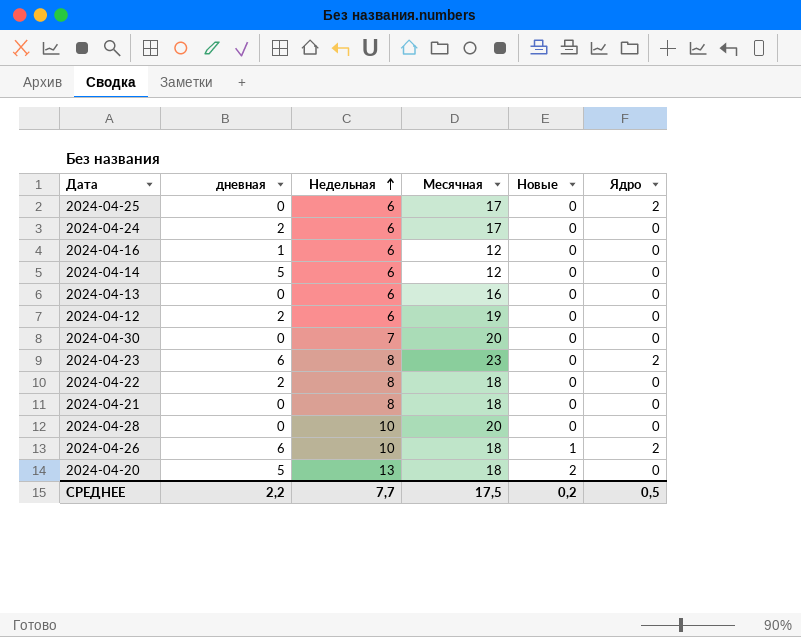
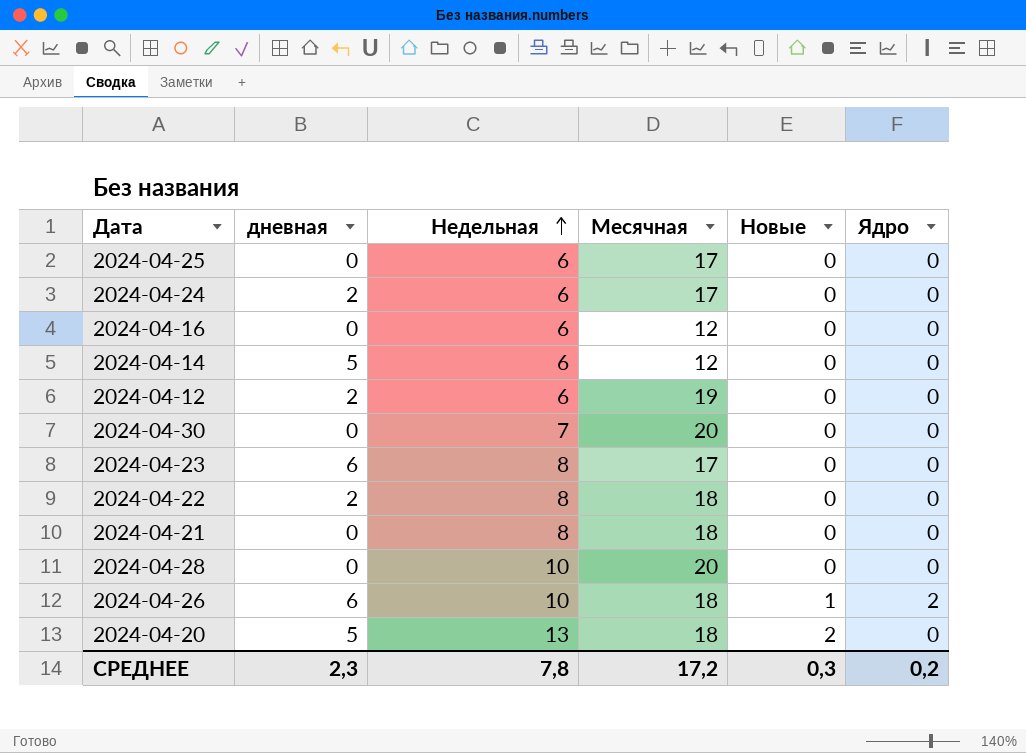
row 2024-04-13: 0 | 6 | 16 | 0 | 0 -> none
2024-04-25 | Ядро: 2 -> 0
2024-04-16 | дневная: 1 -> 0
2024-04-23 | Месячная: 23 -> 17
2024-04-23 | Ядро: 2 -> 0
СРЕДНЕЕ | дневная: 2,2 -> 2,3
СРЕДНЕЕ | Недельная: 7,7 -> 7,8
СРЕДНЕЕ | Месячная: 17,5 -> 17,2
СРЕДНЕЕ | Новые: 0,2 -> 0,3
СРЕДНЕЕ | Ядро: 0,5 -> 0,2

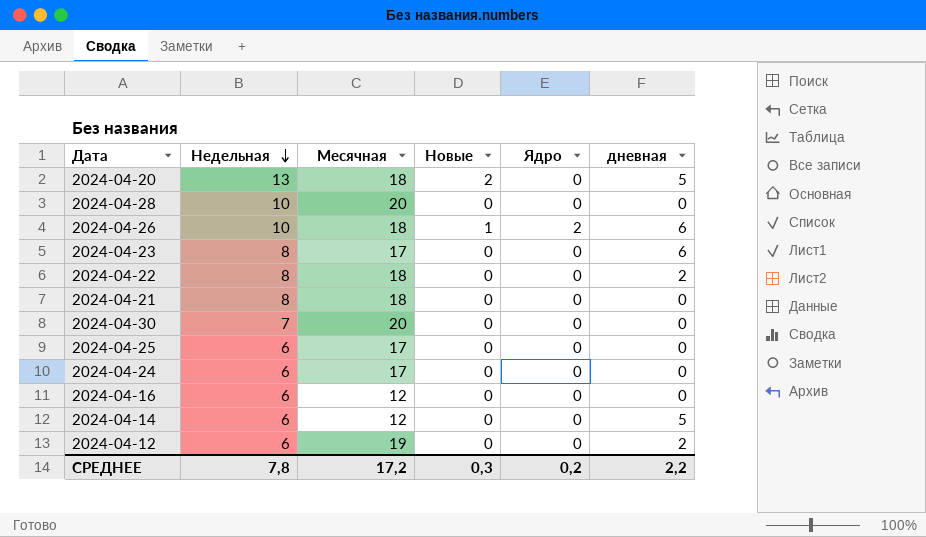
row order: Недельная ascending -> Недельная descending
column дневная | position: 2 -> 6
2024-04-24 | дневная: 2 -> 0
СРЕДНЕЕ | дневная: 2,3 -> 2,2

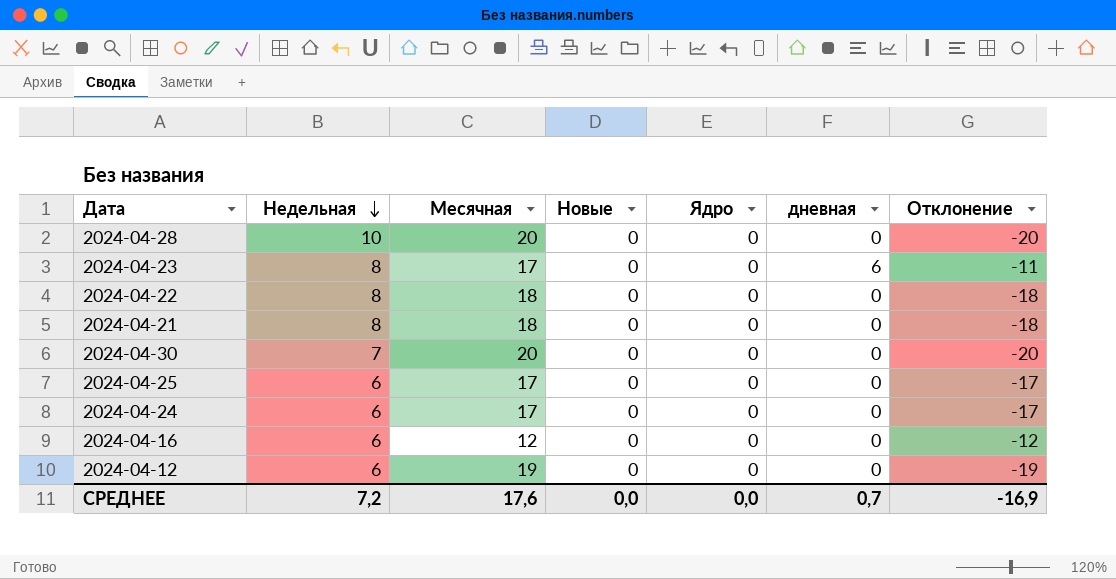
column Отклонение | formula: none -> [дневная] - [Месячная]
row 2024-04-20: 13 | 18 | 2 | 0 | 5 -> none
row 2024-04-26: 10 | 18 | 1 | 2 | 6 -> none
row 2024-04-14: 6 | 12 | 0 | 0 | 5 -> none
2024-04-22 | дневная: 2 -> 0
2024-04-12 | дневная: 2 -> 0
СРЕДНЕЕ | Недельная: 7,8 -> 7,2
СРЕДНЕЕ | Месячная: 17,2 -> 17,6
СРЕДНЕЕ | Новые: 0,3 -> 0,0
СРЕДНЕЕ | Ядро: 0,2 -> 0,0
СРЕДНЕЕ | дневная: 2,2 -> 0,7

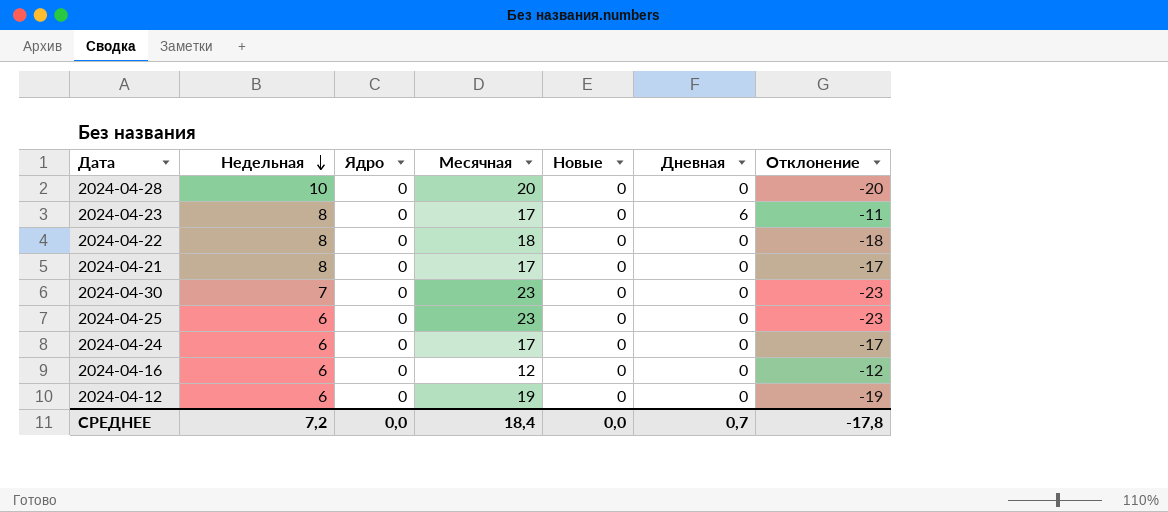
column Ядро | position: 5 -> 3
column name: дневная -> Дневная
2024-04-21 | Месячная: 18 -> 17
2024-04-21 | Отклонение: -18 -> -17
2024-04-30 | Месячная: 20 -> 23
2024-04-30 | Отклонение: -20 -> -23
2024-04-25 | Месячная: 17 -> 23
2024-04-25 | Отклонение: -17 -> -23
СРЕДНЕЕ | Месячная: 17,6 -> 18,4
СРЕДНЕЕ | Отклонение: -16,9 -> -17,8

